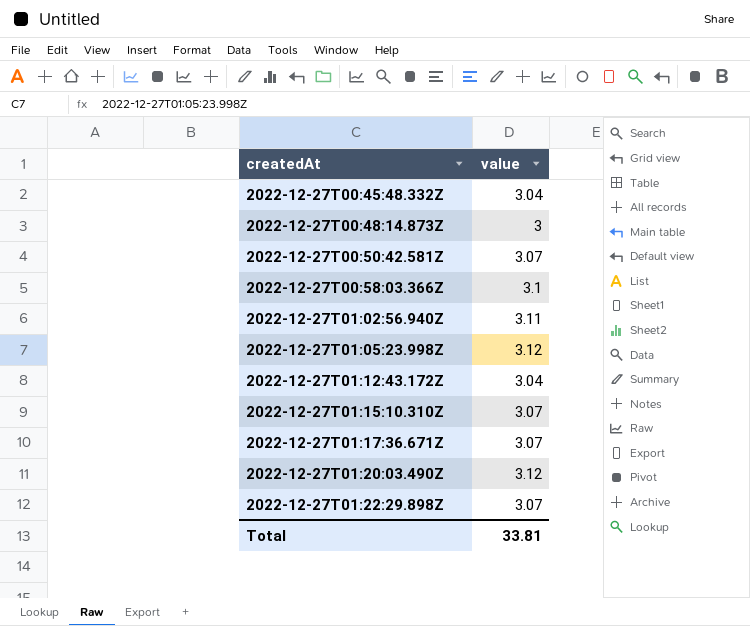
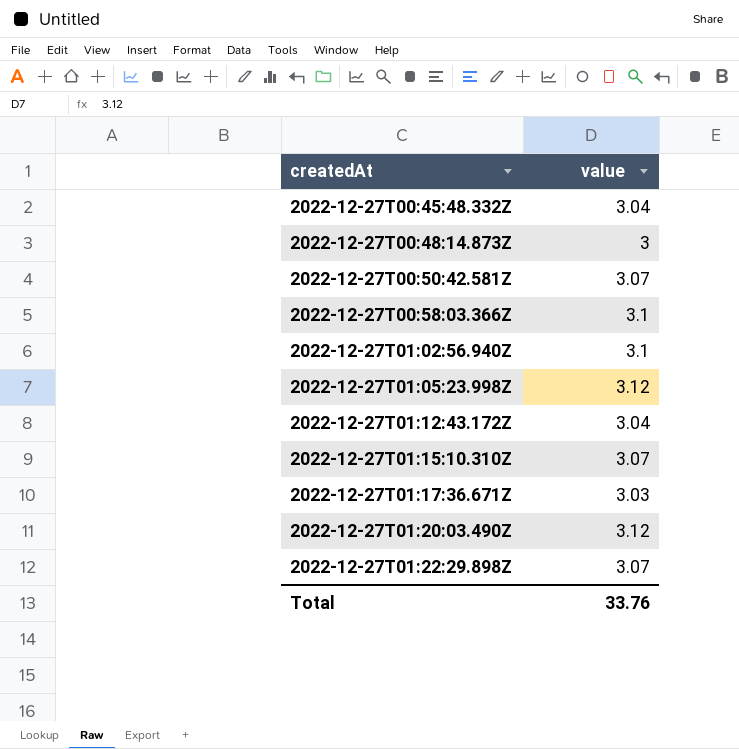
2022-12-27T01:02:56.940Z | value: 3.11 -> 3.1
2022-12-27T01:17:36.671Z | value: 3.07 -> 3.03
Total | value: 33.81 -> 33.76

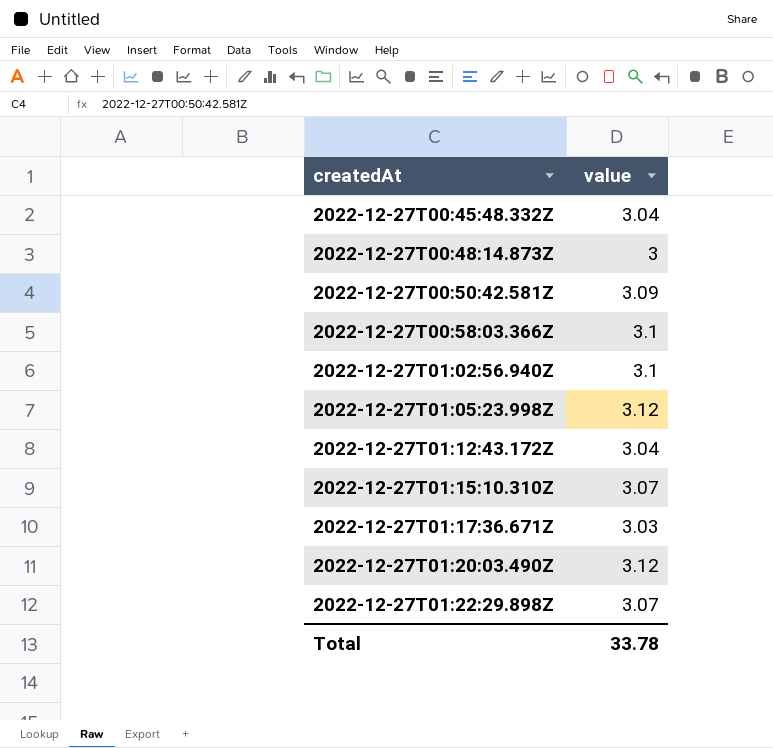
2022-12-27T00:50:42.581Z | value: 3.07 -> 3.09
Total | value: 33.76 -> 33.78

